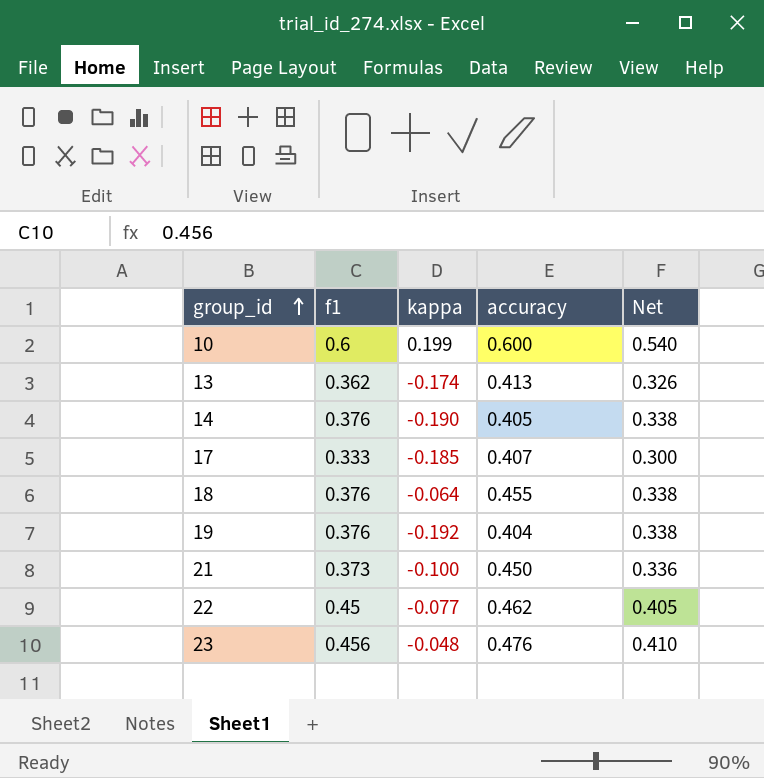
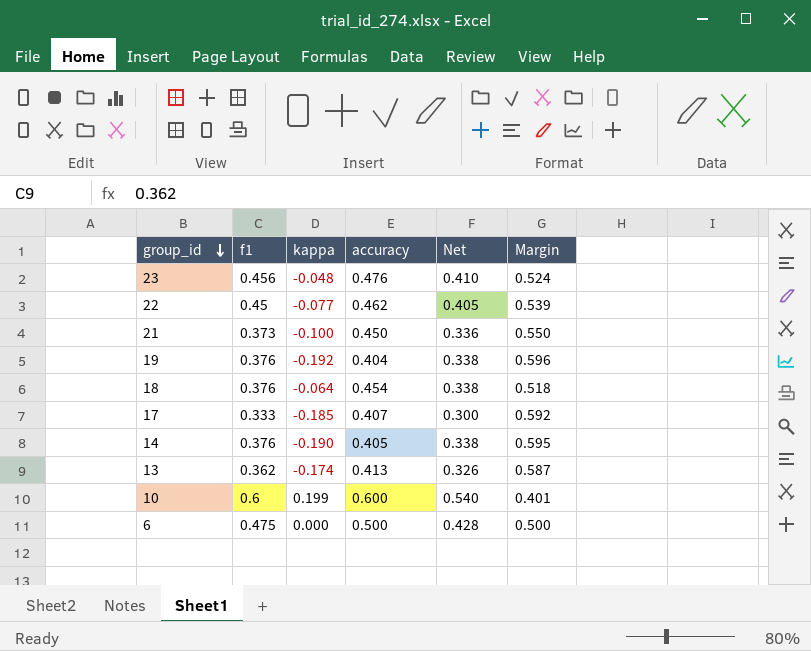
row order: group_id ascending -> group_id descending
column Margin | formula: none -> [accuracy] - [kappa]
18 | accuracy: 0.455 -> 0.454
row 6: none -> 0.475 | 0.000 | 0.500 | 0.428 | 0.500

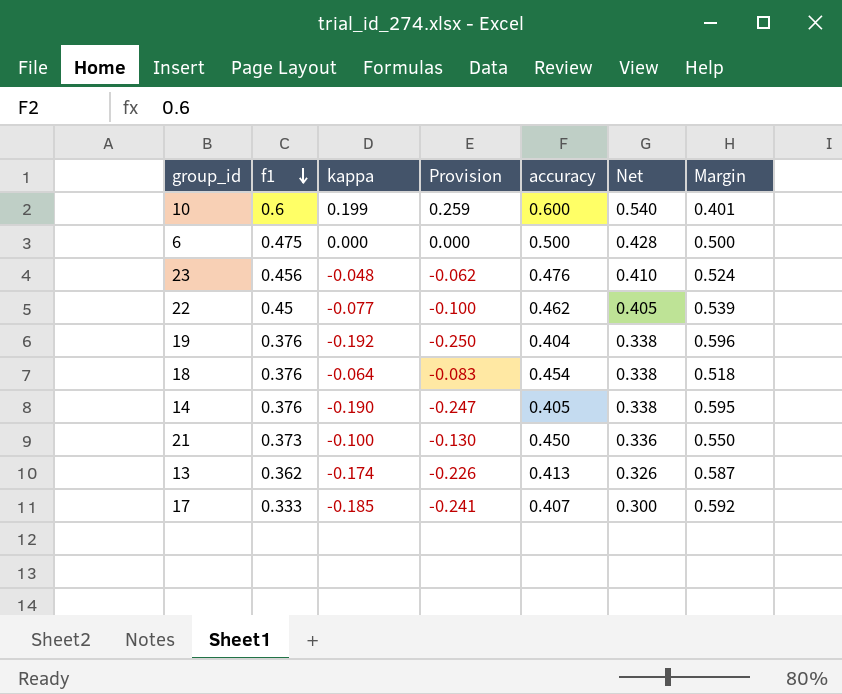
row order: group_id descending -> f1 descending
column Provision | formula: none -> [kappa] * 1.3

